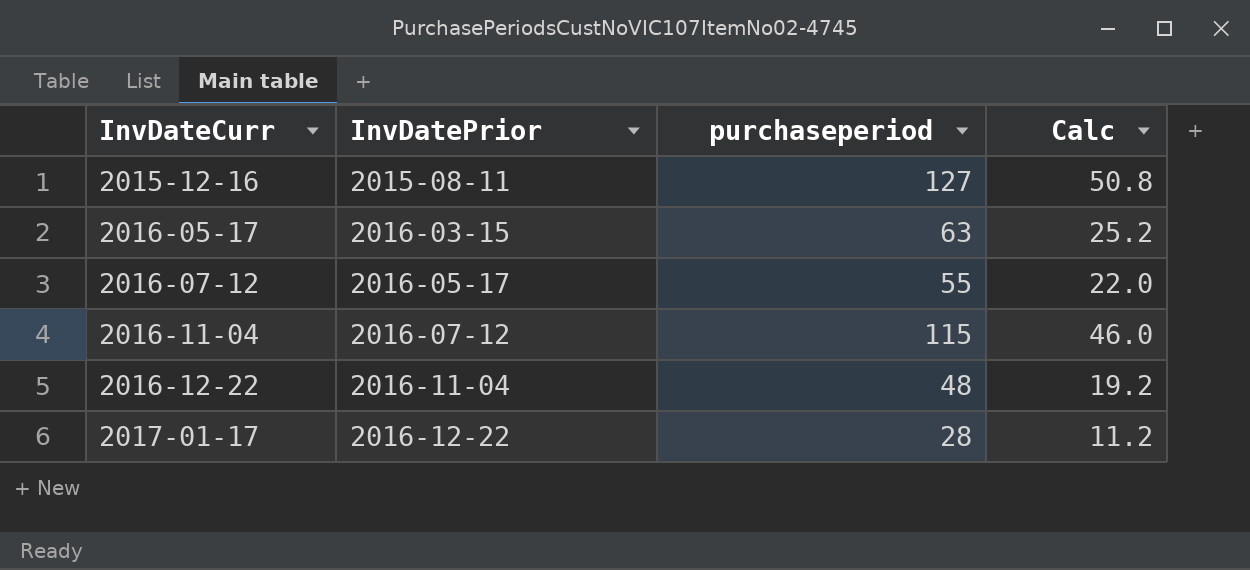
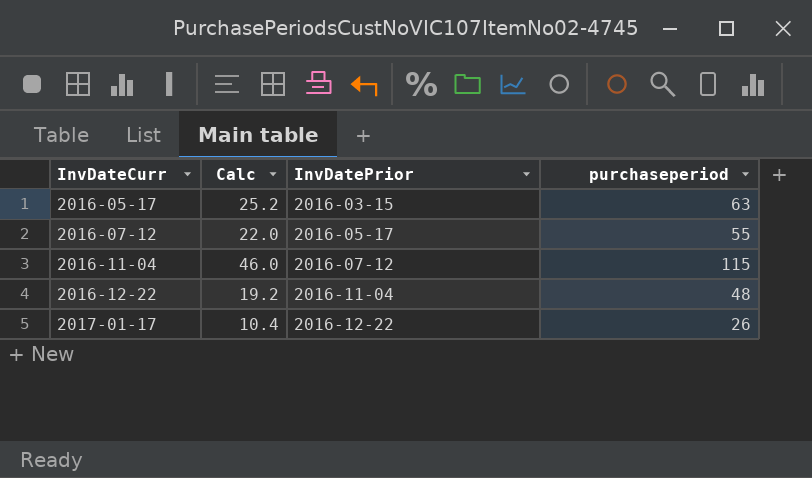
column Calc | position: 4 -> 2
row 2015-12-16: 2015-08-11 | 127 | 50.8 -> none
2017-01-17 | Calc: 11.2 -> 10.4
2017-01-17 | purchaseperiod: 28 -> 26

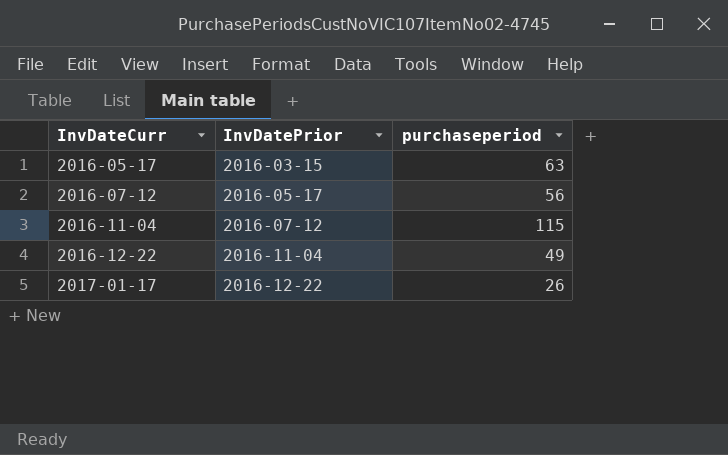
column Calc | formula: [purchaseperiod] * 0.4 -> none
2016-07-12 | purchaseperiod: 55 -> 56
2016-12-22 | purchaseperiod: 48 -> 49

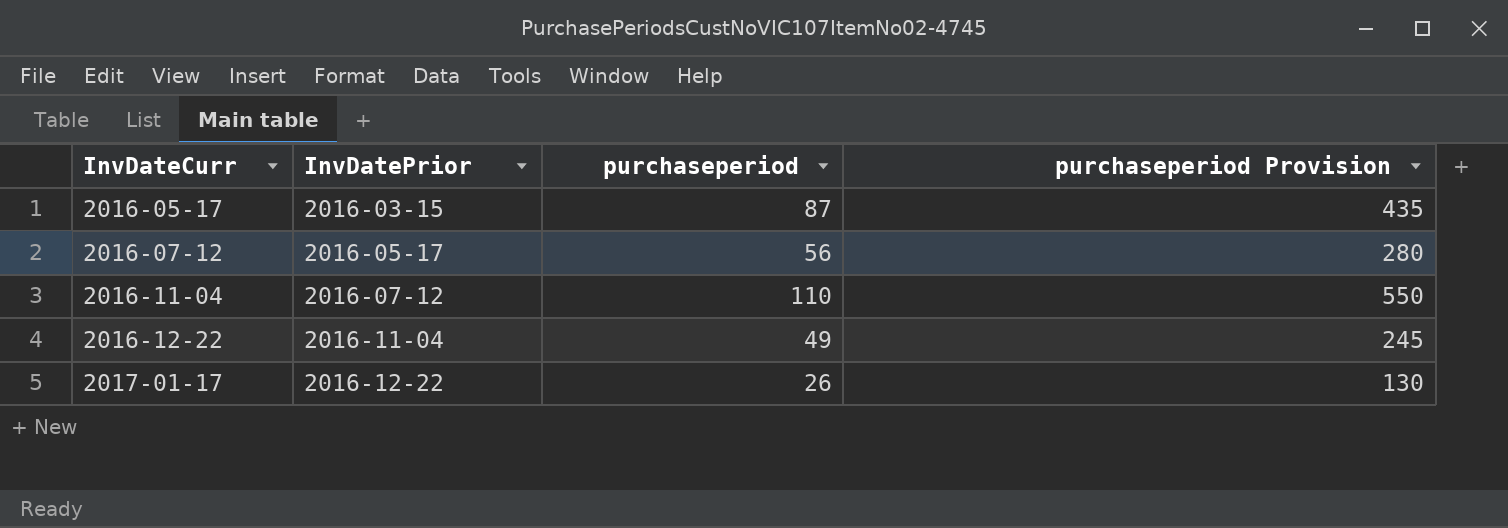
column purchaseperiod Provision | formula: none -> [purchaseperiod] * 5
2016-05-17 | purchaseperiod: 63 -> 87
2016-11-04 | purchaseperiod: 115 -> 110

